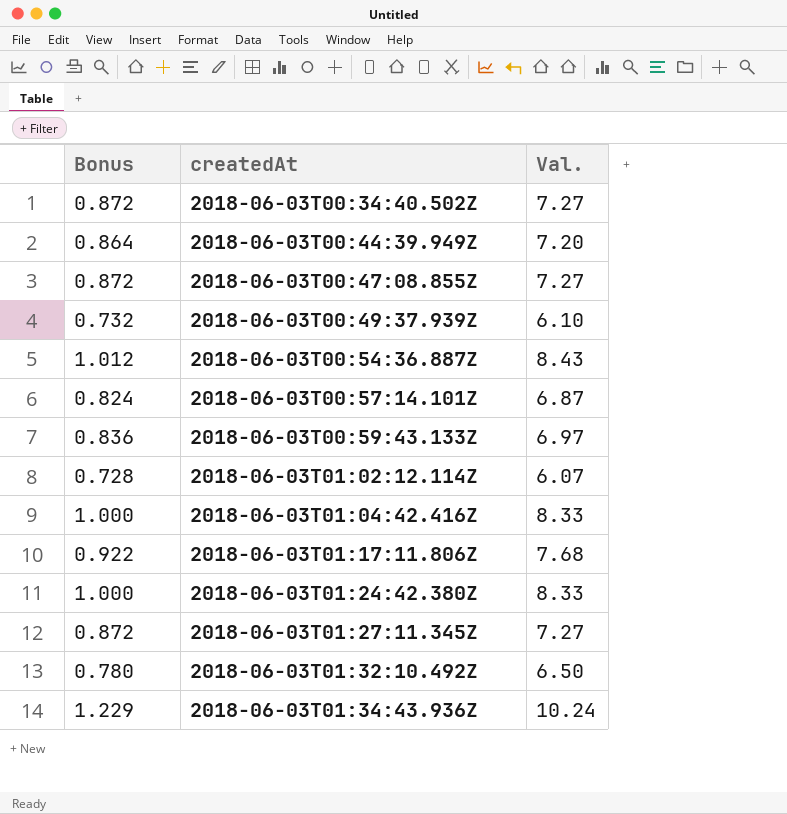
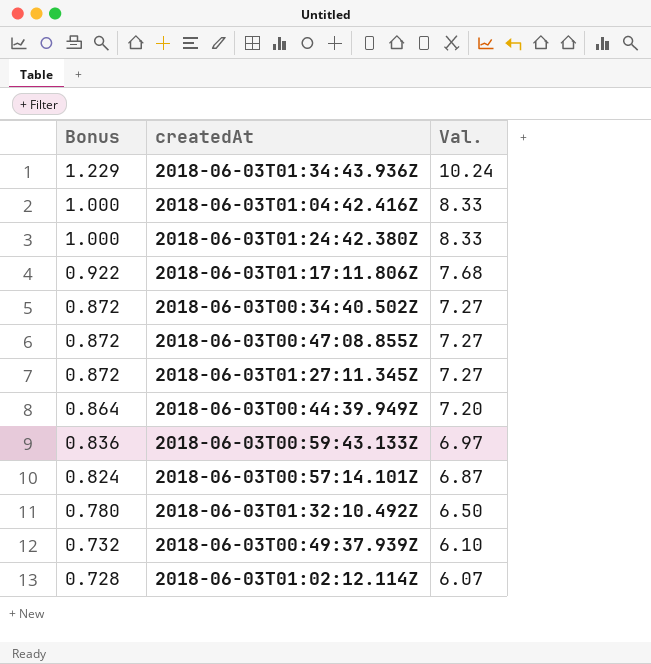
row order: createdAt ascending -> Bonus descending
row 2018-06-03T00:54:36.887Z: 1.012 | 8.43 -> none

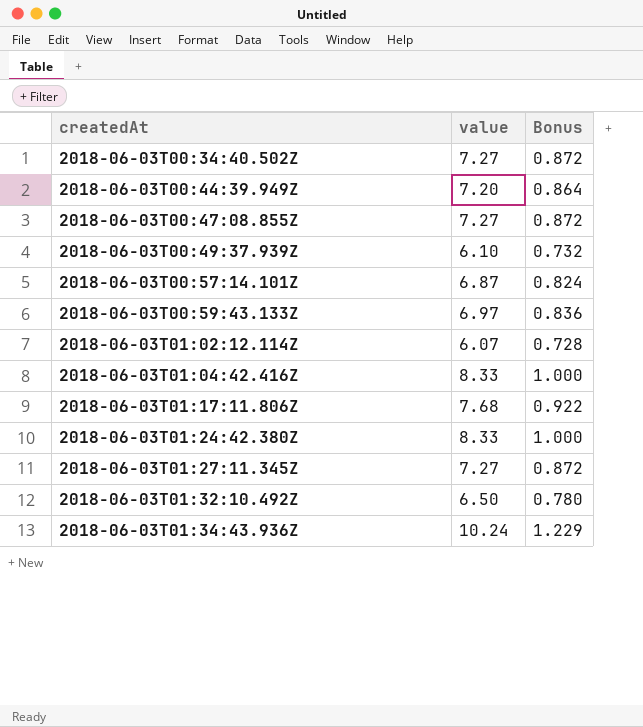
row order: Bonus descending -> createdAt ascending
column name: Val. -> value
column Bonus | position: 1 -> 3

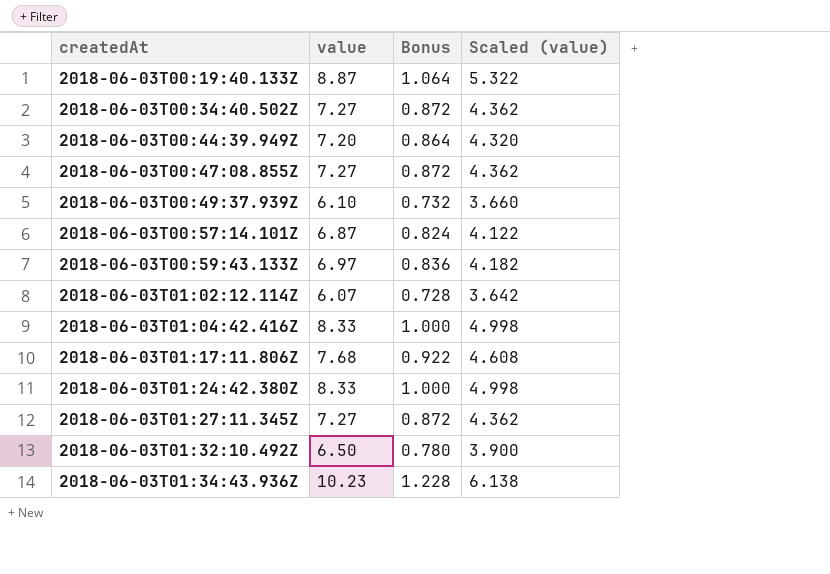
column Scaled (value) | formula: none -> [value] * 0.6
row 2018-06-03T00:19:40.133Z: none -> 8.87 | 1.064 | 5.322
2018-06-03T01:34:43.936Z | value: 10.24 -> 10.23
2018-06-03T01:34:43.936Z | Bonus: 1.229 -> 1.228

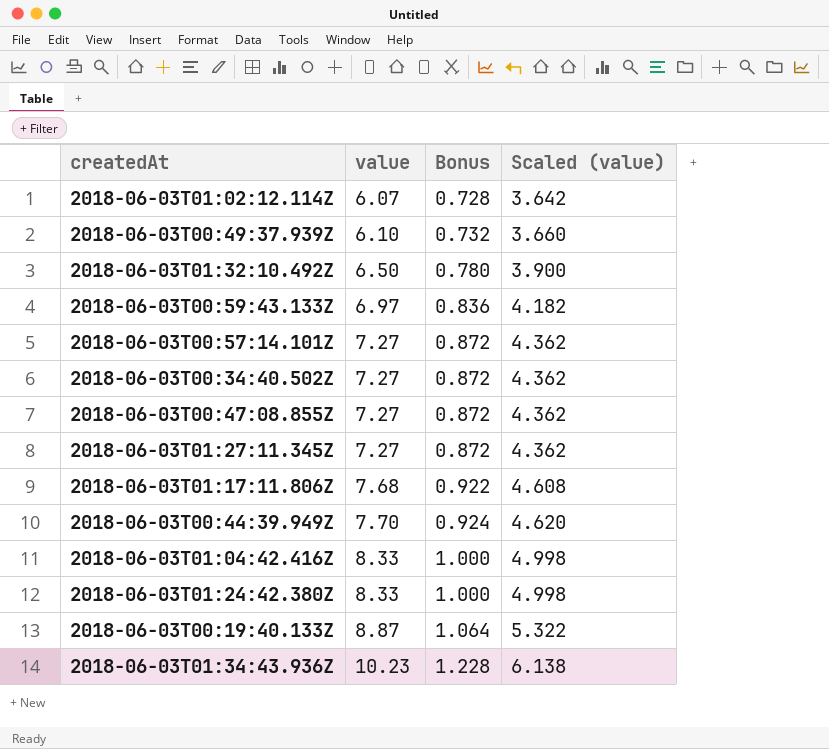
row order: createdAt ascending -> value ascending
2018-06-03T00:57:14.101Z | value: 6.87 -> 7.27
2018-06-03T00:57:14.101Z | Bonus: 0.824 -> 0.872
2018-06-03T00:57:14.101Z | Scaled (value): 4.122 -> 4.362
2018-06-03T00:44:39.949Z | value: 7.20 -> 7.70
2018-06-03T00:44:39.949Z | Bonus: 0.864 -> 0.924
2018-06-03T00:44:39.949Z | Scaled (value): 4.320 -> 4.620

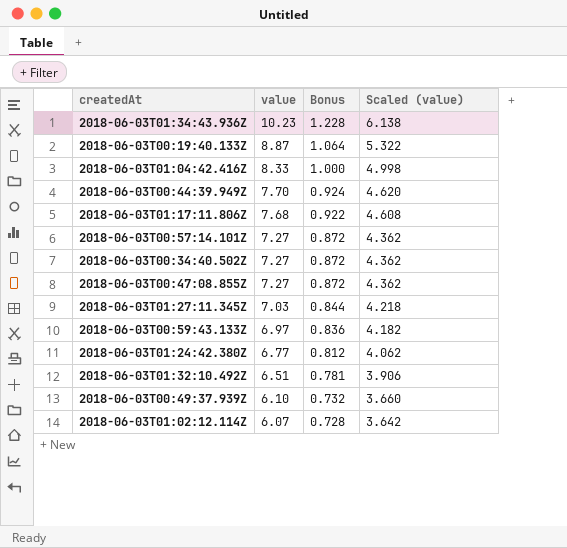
row order: value ascending -> value descending
2018-06-03T01:27:11.345Z | value: 7.27 -> 7.03
2018-06-03T01:27:11.345Z | Bonus: 0.872 -> 0.844
2018-06-03T01:27:11.345Z | Scaled (value): 4.362 -> 4.218
2018-06-03T01:24:42.380Z | value: 8.33 -> 6.77
2018-06-03T01:24:42.380Z | Bonus: 1.000 -> 0.812
2018-06-03T01:24:42.380Z | Scaled (value): 4.998 -> 4.062
2018-06-03T01:32:10.492Z | value: 6.50 -> 6.51
2018-06-03T01:32:10.492Z | Bonus: 0.780 -> 0.781
2018-06-03T01:32:10.492Z | Scaled (value): 3.900 -> 3.906

